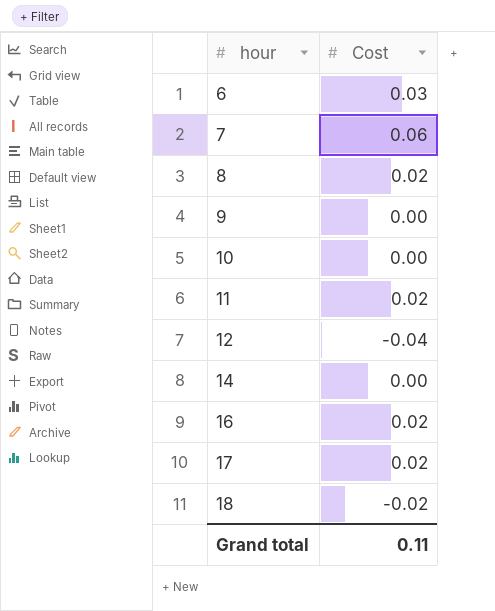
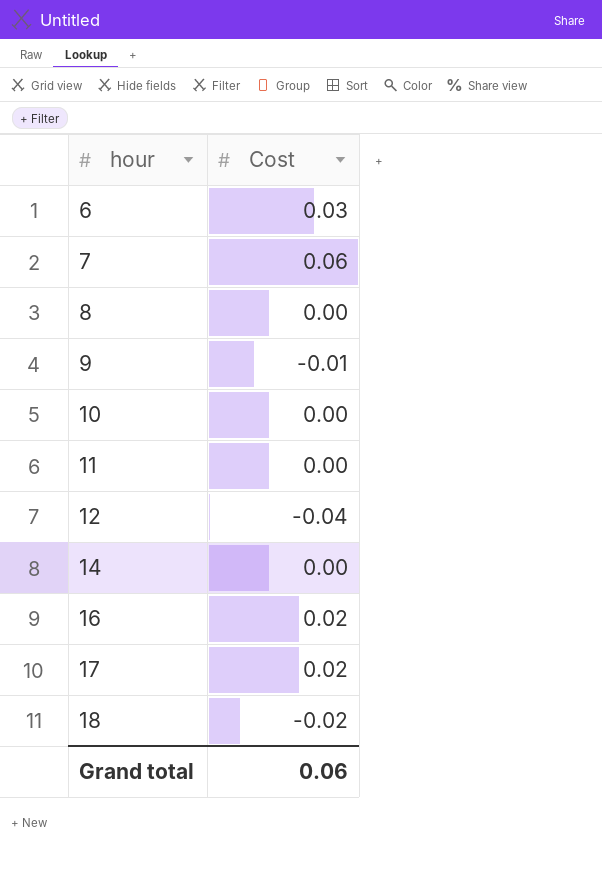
8 | Cost: 0.02 -> 0.00
9 | Cost: 0.00 -> -0.01
11 | Cost: 0.02 -> 0.00
Grand total | Cost: 0.11 -> 0.06

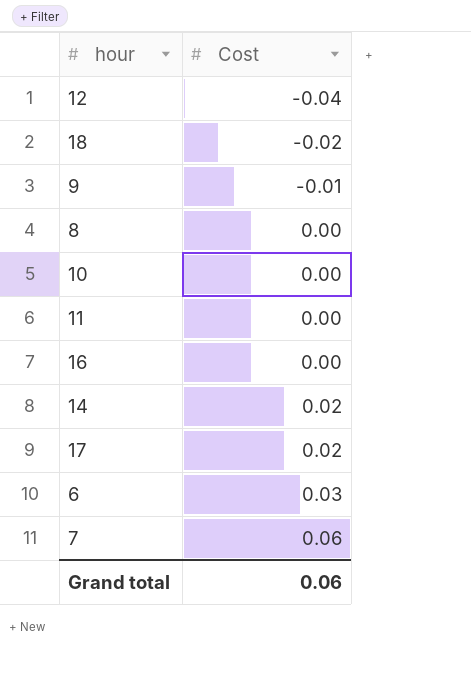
row order: hour ascending -> Cost ascending
16 | Cost: 0.02 -> 0.00
14 | Cost: 0.00 -> 0.02

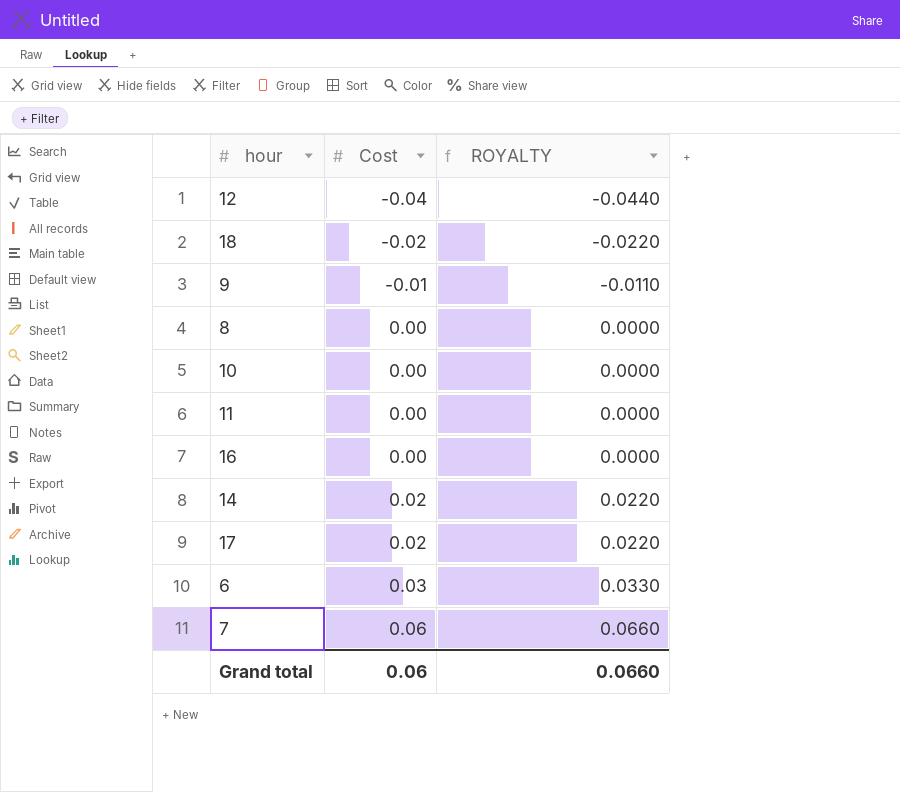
column ROYALTY | formula: none -> [Cost] * 1.1

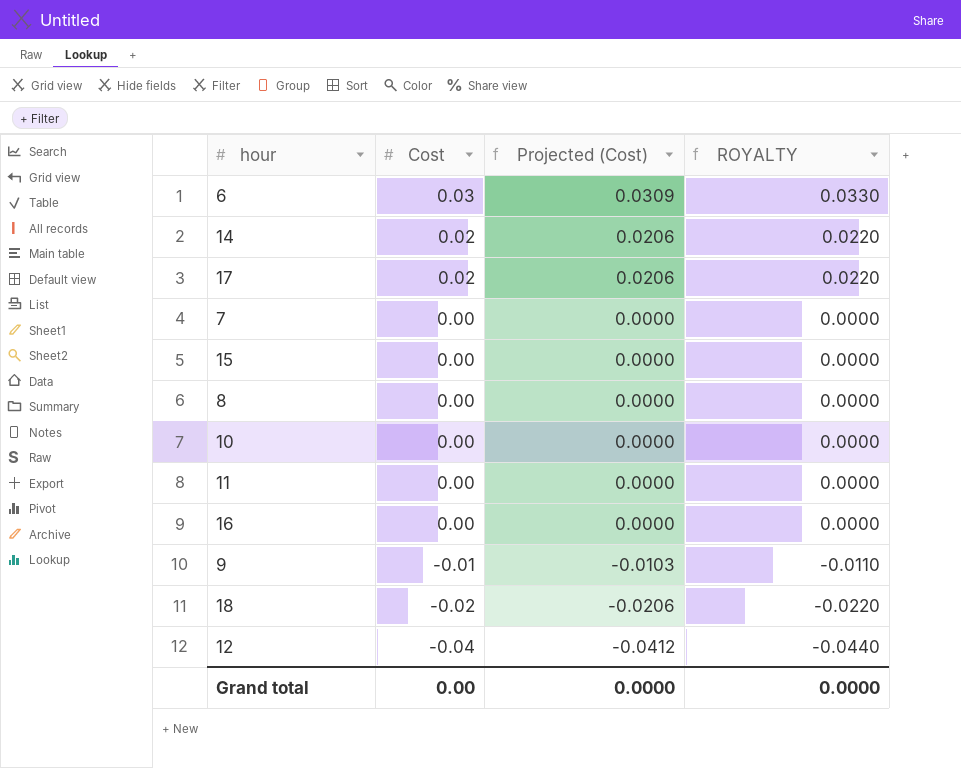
row order: Cost ascending -> Cost descending
column Projected (Cost) | formula: none -> [Cost] * 1.03
7 | Cost: 0.06 -> 0.00
7 | ROYALTY: 0.0660 -> 0.0000
row 15: none -> 0.00 | 0.0000 | 0.0000
Grand total | Cost: 0.06 -> 0.00
Grand total | ROYALTY: 0.0660 -> 0.0000

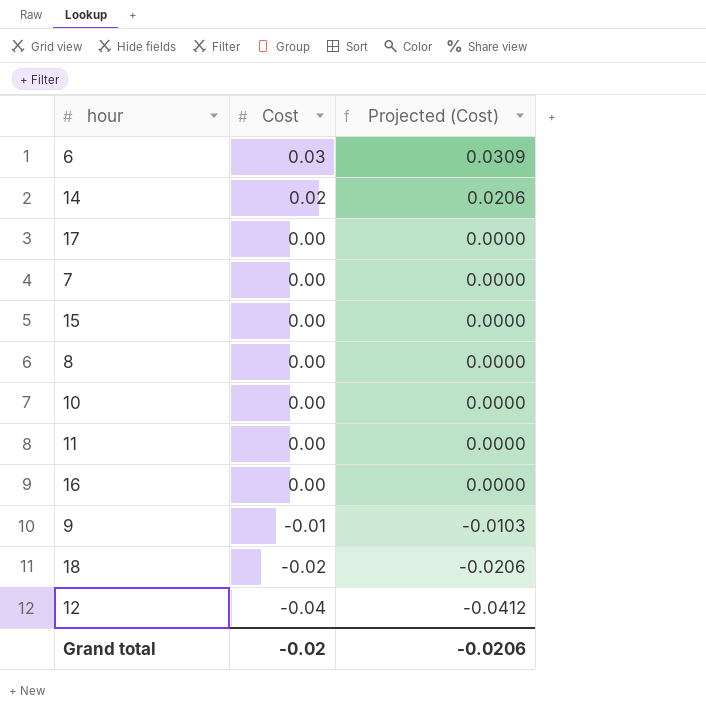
column ROYALTY | formula: [Cost] * 1.1 -> none
17 | Cost: 0.02 -> 0.00
17 | Projected (Cost): 0.0206 -> 0.0000
Grand total | Cost: 0.00 -> -0.02
Grand total | Projected (Cost): 0.0000 -> -0.0206

